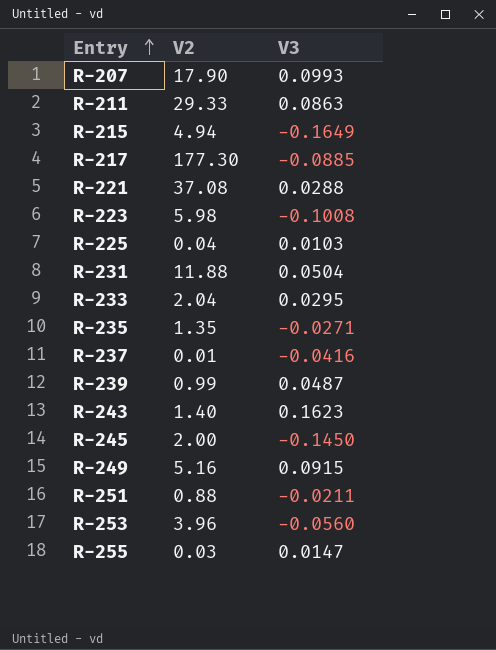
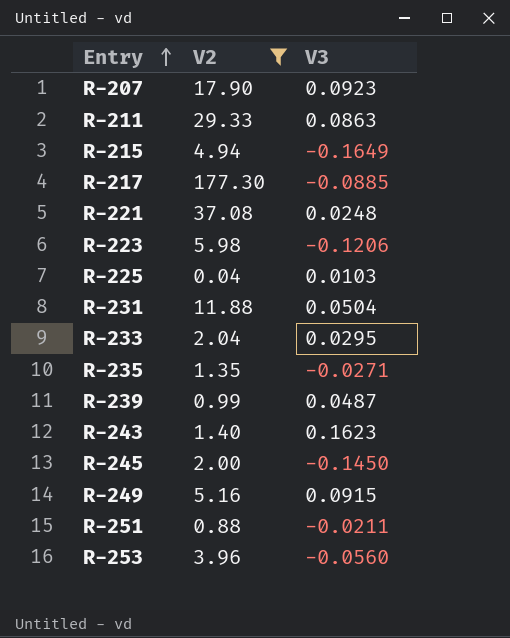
filter: none -> V2 >= 0.04
R-207 | V3: 0.0993 -> 0.0923
R-221 | V3: 0.0288 -> 0.0248
R-223 | V3: -0.1008 -> -0.1206

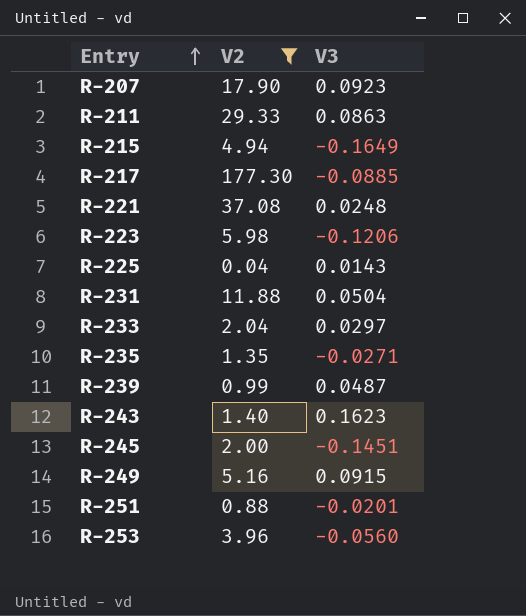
R-225 | V3: 0.0103 -> 0.0143
R-233 | V3: 0.0295 -> 0.0297
R-245 | V3: -0.1450 -> -0.1451
R-251 | V3: -0.0211 -> -0.0201

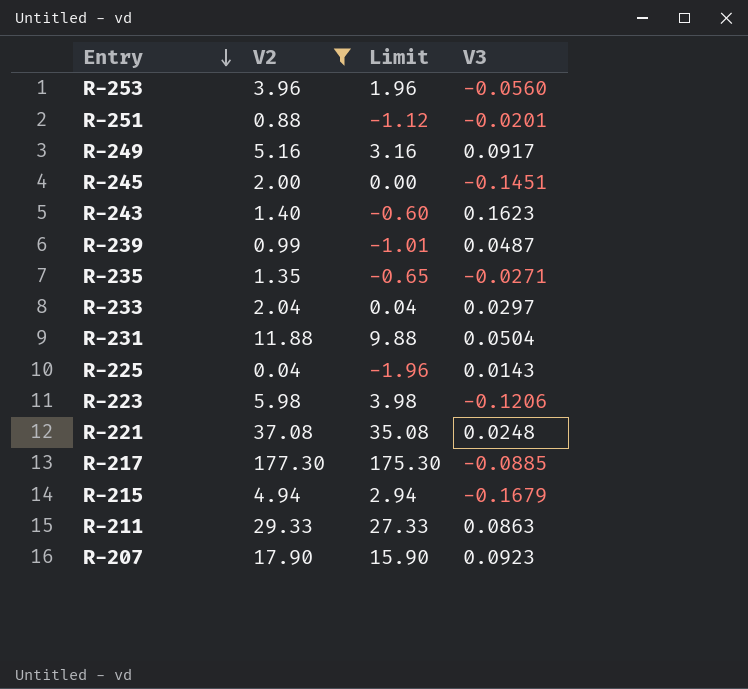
row order: Entry ascending -> Entry descending
column Limit | formula: none -> [V2] - 2
R-249 | V3: 0.0915 -> 0.0917
R-215 | V3: -0.1649 -> -0.1679

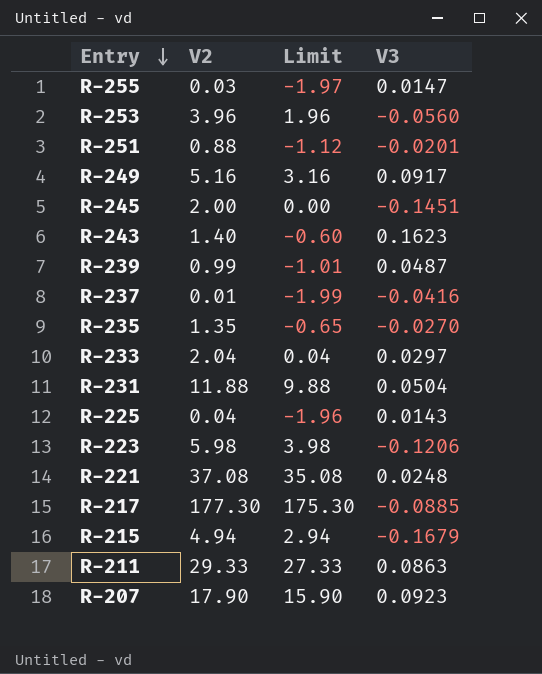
filter: V2 >= 0.04 -> none
R-235 | V3: -0.0271 -> -0.0270

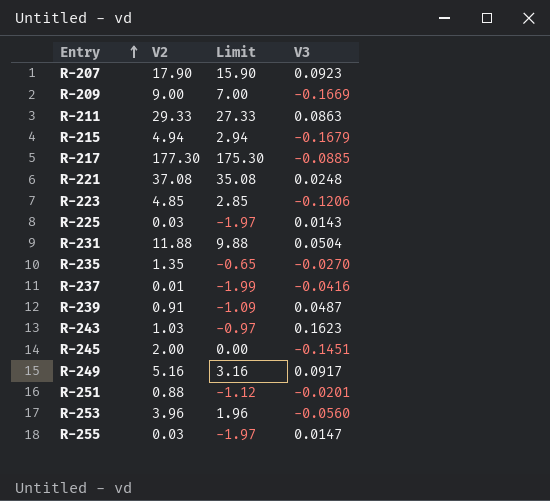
row order: Entry descending -> Entry ascending
row R-233: 2.04 | 0.04 | 0.0297 -> none
row R-209: none -> 9.00 | 7.00 | -0.1669
R-223 | V2: 5.98 -> 4.85
R-223 | Limit: 3.98 -> 2.85
R-225 | V2: 0.04 -> 0.03
R-225 | Limit: -1.96 -> -1.97
R-239 | V2: 0.99 -> 0.91
R-239 | Limit: -1.01 -> -1.09
R-243 | V2: 1.40 -> 1.03
R-243 | Limit: -0.60 -> -0.97

